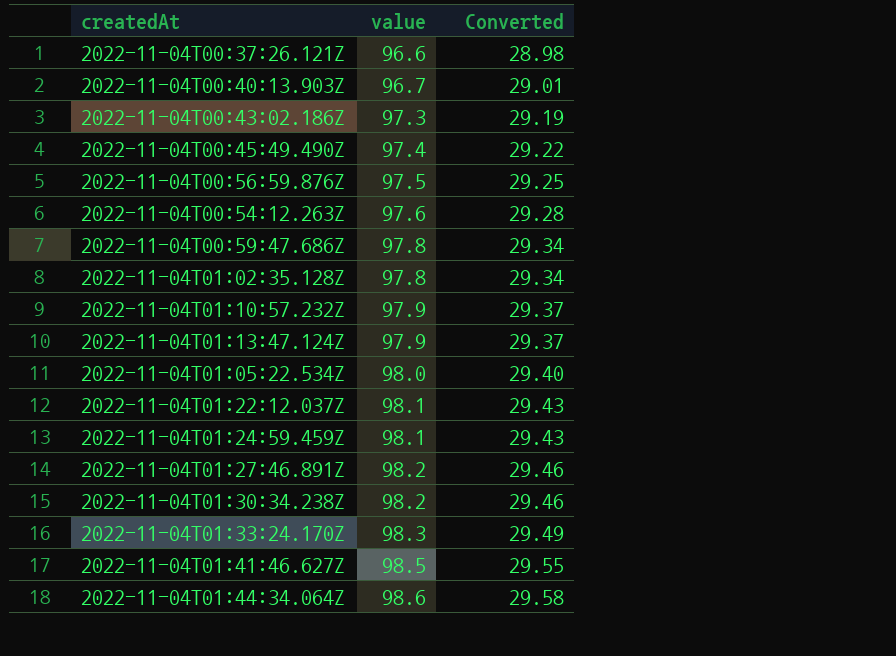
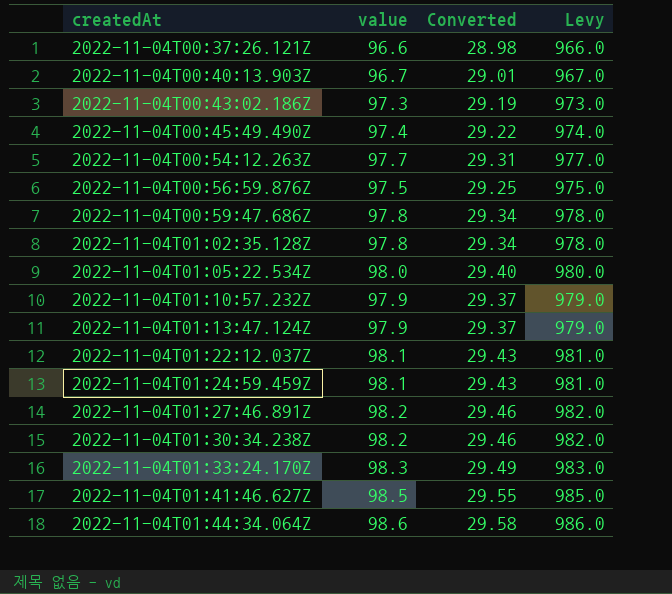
row order: value ascending -> createdAt ascending
column Levy | formula: none -> [value] * 10
2022-11-04T00:54:12.263Z | value: 97.6 -> 97.7
2022-11-04T00:54:12.263Z | Converted: 29.28 -> 29.31

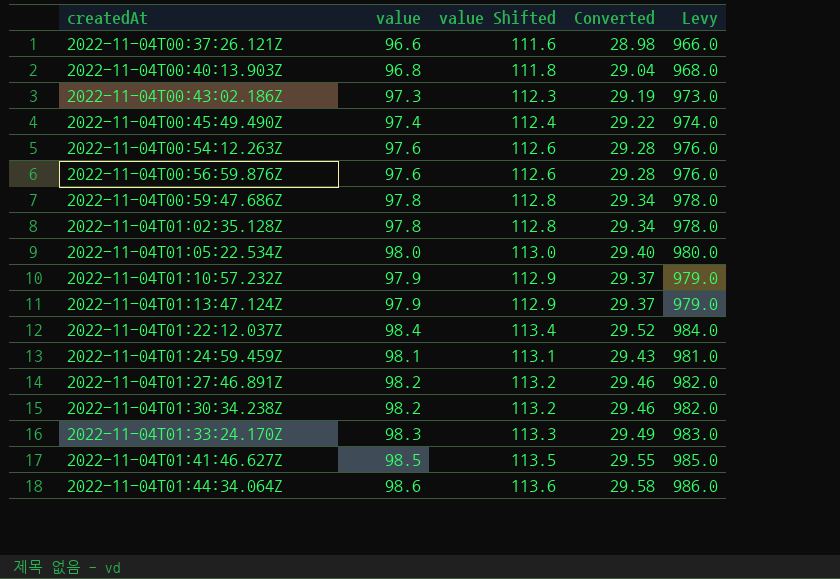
column value Shifted | formula: none -> [value] + 15
2022-11-04T00:40:13.903Z | value: 96.7 -> 96.8
2022-11-04T00:40:13.903Z | Converted: 29.01 -> 29.04
2022-11-04T00:40:13.903Z | Levy: 967.0 -> 968.0
2022-11-04T00:54:12.263Z | value: 97.7 -> 97.6
2022-11-04T00:54:12.263Z | Converted: 29.31 -> 29.28
2022-11-04T00:54:12.263Z | Levy: 977.0 -> 976.0
2022-11-04T00:56:59.876Z | value: 97.5 -> 97.6
2022-11-04T00:56:59.876Z | Converted: 29.25 -> 29.28
2022-11-04T00:56:59.876Z | Levy: 975.0 -> 976.0
2022-11-04T01:22:12.037Z | value: 98.1 -> 98.4
2022-11-04T01:22:12.037Z | Converted: 29.43 -> 29.52
2022-11-04T01:22:12.037Z | Levy: 981.0 -> 984.0

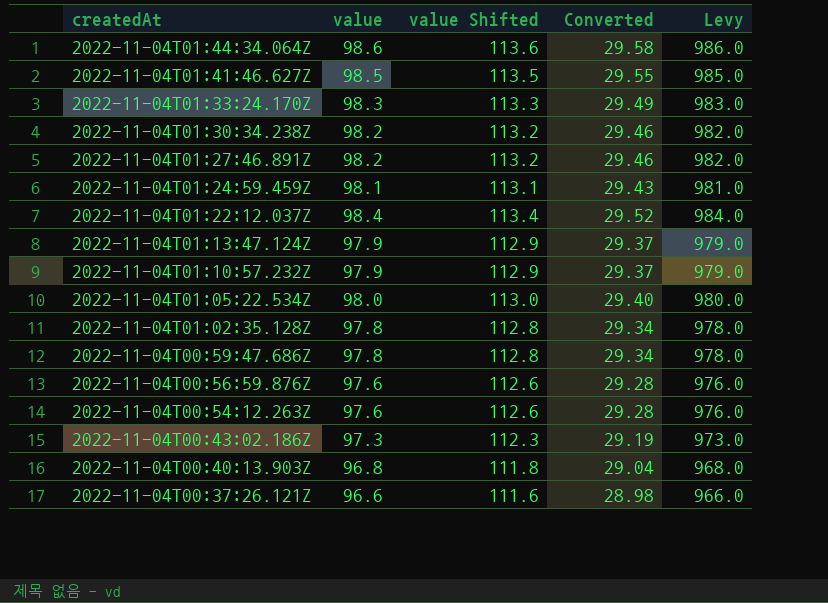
row order: createdAt ascending -> createdAt descending
row 2022-11-04T00:45:49.490Z: 97.4 | 112.4 | 29.22 | 974.0 -> none

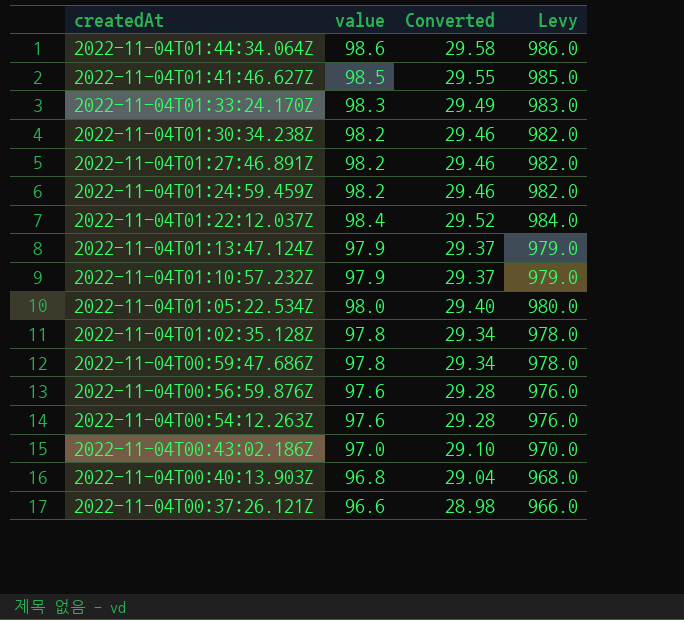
column value Shifted | formula: [value] + 15 -> none
2022-11-04T01:24:59.459Z | value: 98.1 -> 98.2
2022-11-04T01:24:59.459Z | Converted: 29.43 -> 29.46
2022-11-04T01:24:59.459Z | Levy: 981.0 -> 982.0
2022-11-04T00:43:02.186Z | value: 97.3 -> 97.0
2022-11-04T00:43:02.186Z | Converted: 29.19 -> 29.10
2022-11-04T00:43:02.186Z | Levy: 973.0 -> 970.0

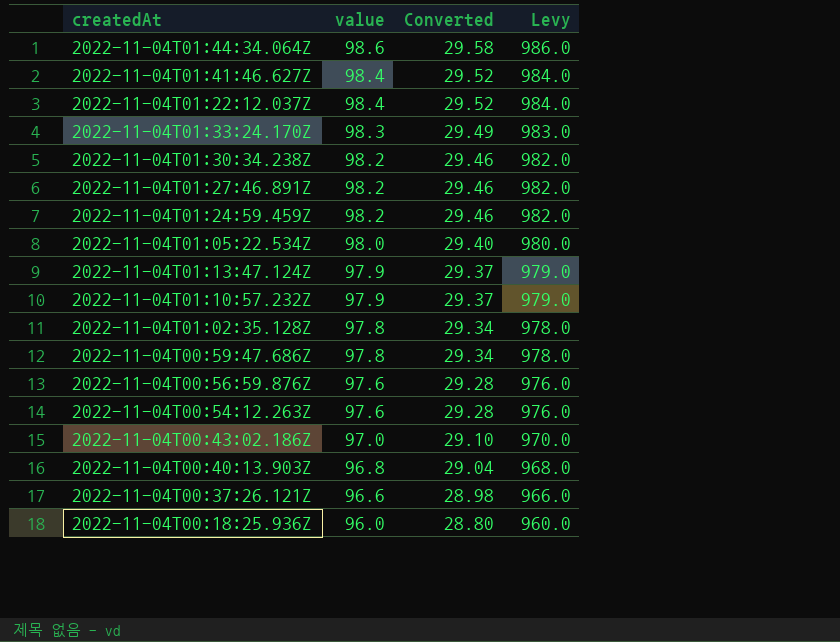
row order: createdAt descending -> value descending
2022-11-04T01:41:46.627Z | value: 98.5 -> 98.4
2022-11-04T01:41:46.627Z | Converted: 29.55 -> 29.52
2022-11-04T01:41:46.627Z | Levy: 985.0 -> 984.0
row 2022-11-04T00:18:25.936Z: none -> 96.0 | 28.80 | 960.0

